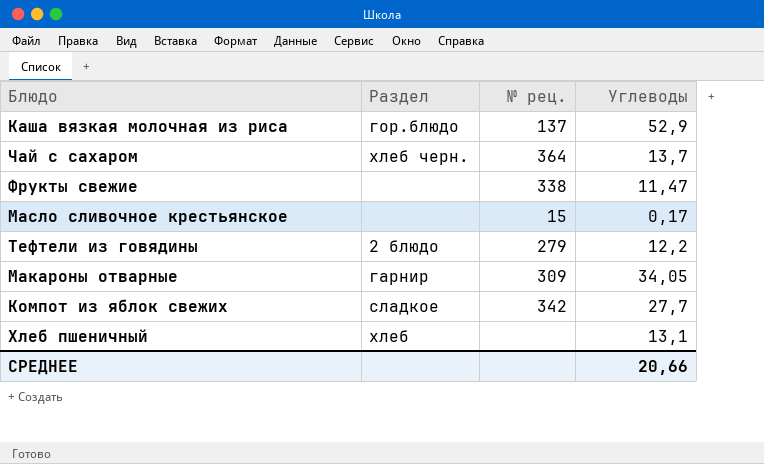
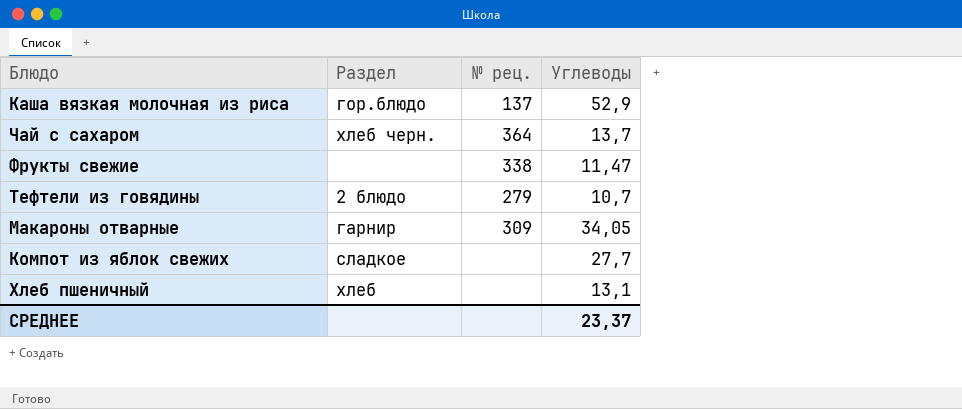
row Масло сливочное крестьянское: none | 15 | 0,17 -> none
Тефтели из говядины | Углеводы: 12,2 -> 10,7
Компот из яблок свежих | № рец.: 342 -> none
СРЕДНЕЕ | Углеводы: 20,66 -> 23,37

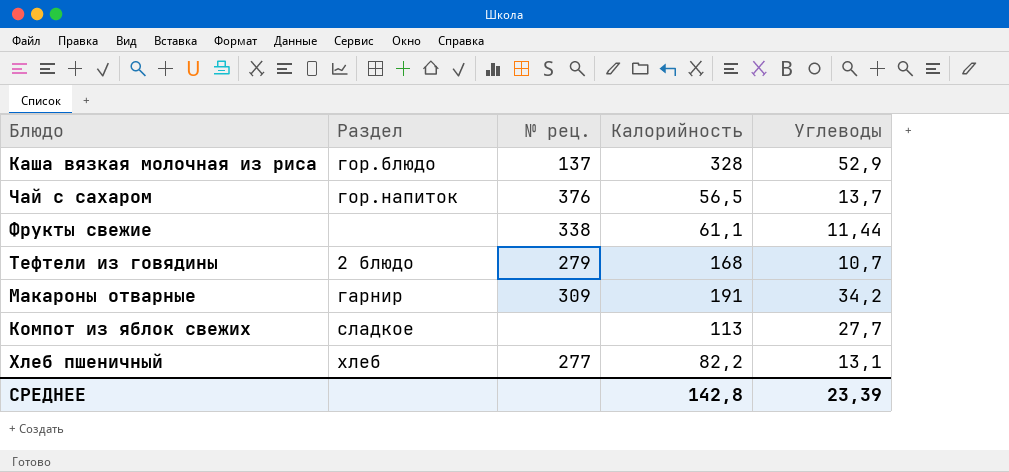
column Калорийность | position: none -> 4
Чай с сахаром | Раздел: хлеб черн. -> гор.напиток
Чай с сахаром | № рец.: 364 -> 376
Фрукты свежие | Углеводы: 11,47 -> 11,44
Макароны отварные | Углеводы: 34,05 -> 34,2
Хлеб пшеничный | № рец.: none -> 277
СРЕДНЕЕ | Углеводы: 23,37 -> 23,39

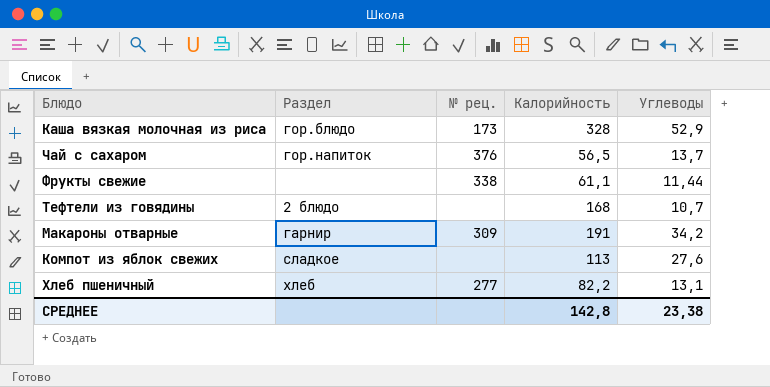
Каша вязкая молочная из риса | № рец.: 137 -> 173
Тефтели из говядины | № рец.: 279 -> none
Компот из яблок свежих | Углеводы: 27,7 -> 27,6
СРЕДНЕЕ | Углеводы: 23,39 -> 23,38

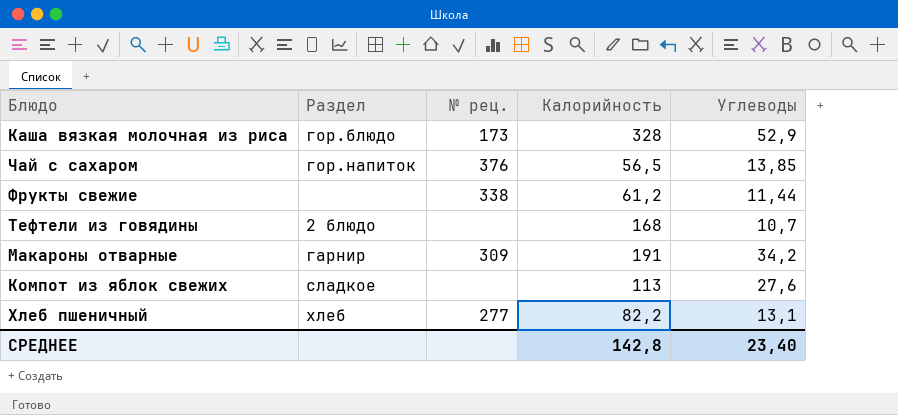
Чай с сахаром | Углеводы: 13,7 -> 13,85
Фрукты свежие | Калорийность: 61,1 -> 61,2
СРЕДНЕЕ | Углеводы: 23,38 -> 23,40

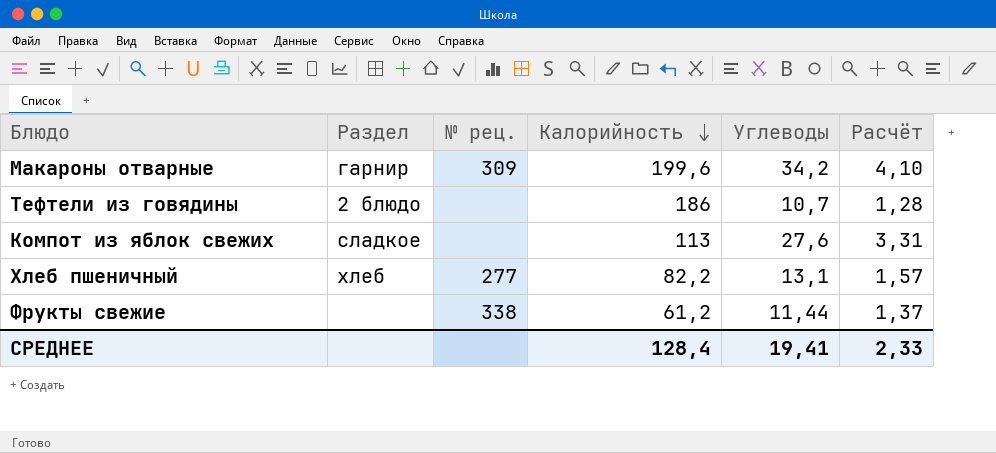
row order: none -> Калорийность descending
column Расчёт | formula: none -> [Углеводы] * 0,12
row Каша вязкая молочная из риса: гор.блюдо | 173 | 328 | 52,9 -> none
row Чай с сахаром: гор.напиток | 376 | 56,5 | 13,85 -> none
Макароны отварные | Калорийность: 191 -> 199,6
Тефтели из говядины | Калорийность: 168 -> 186
СРЕДНЕЕ | Калорийность: 142,8 -> 128,4
СРЕДНЕЕ | Углеводы: 23,40 -> 19,41

